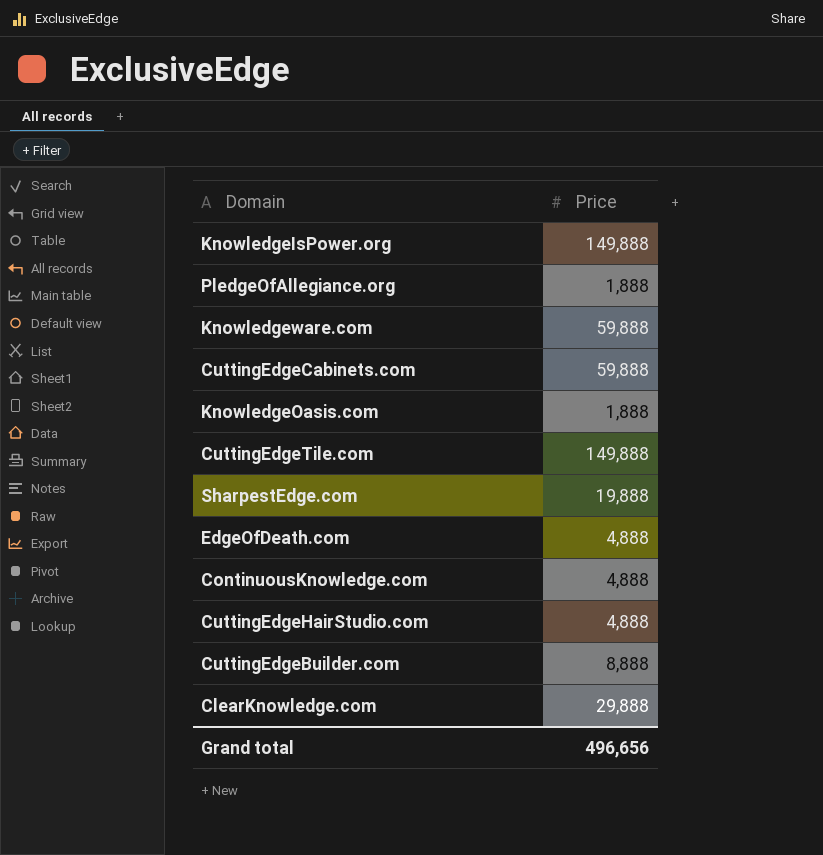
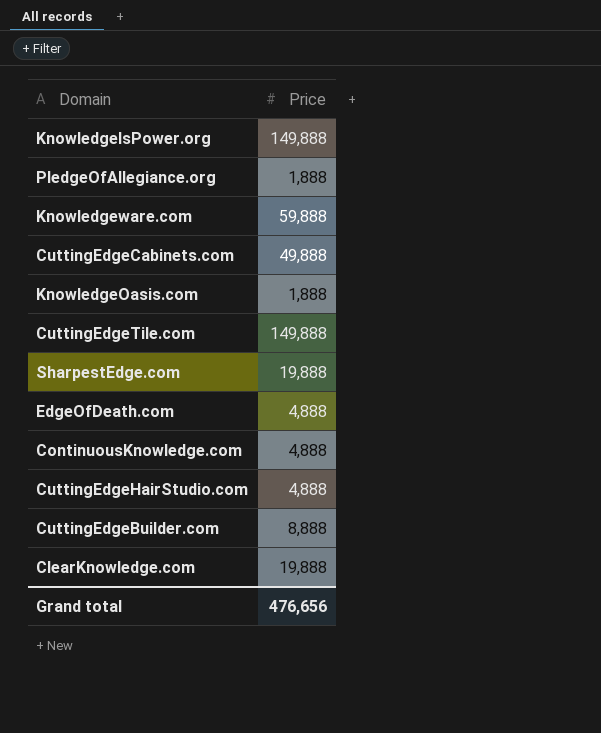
CuttingEdgeCabinets.com | Price: 59,888 -> 49,888
ClearKnowledge.com | Price: 29,888 -> 19,888
Grand total | Price: 496,656 -> 476,656

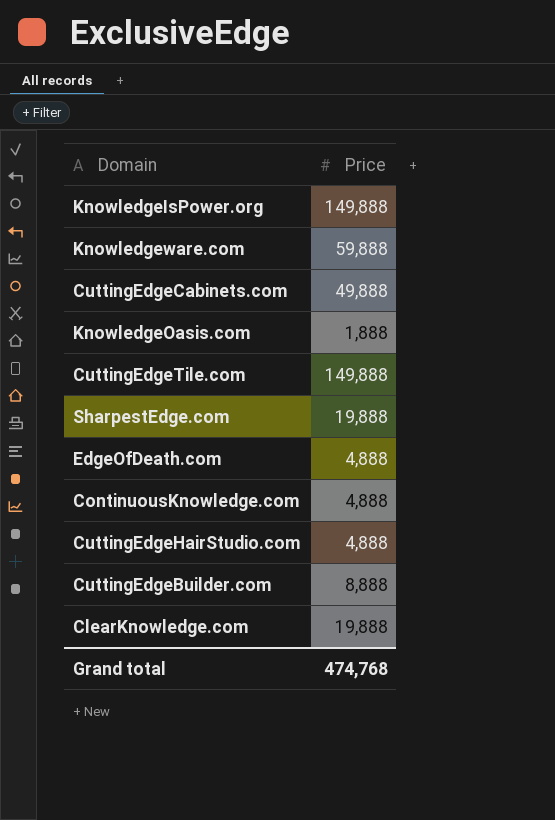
row PledgeOfAllegiance.org: 1,888 -> none
Grand total | Price: 476,656 -> 474,768

